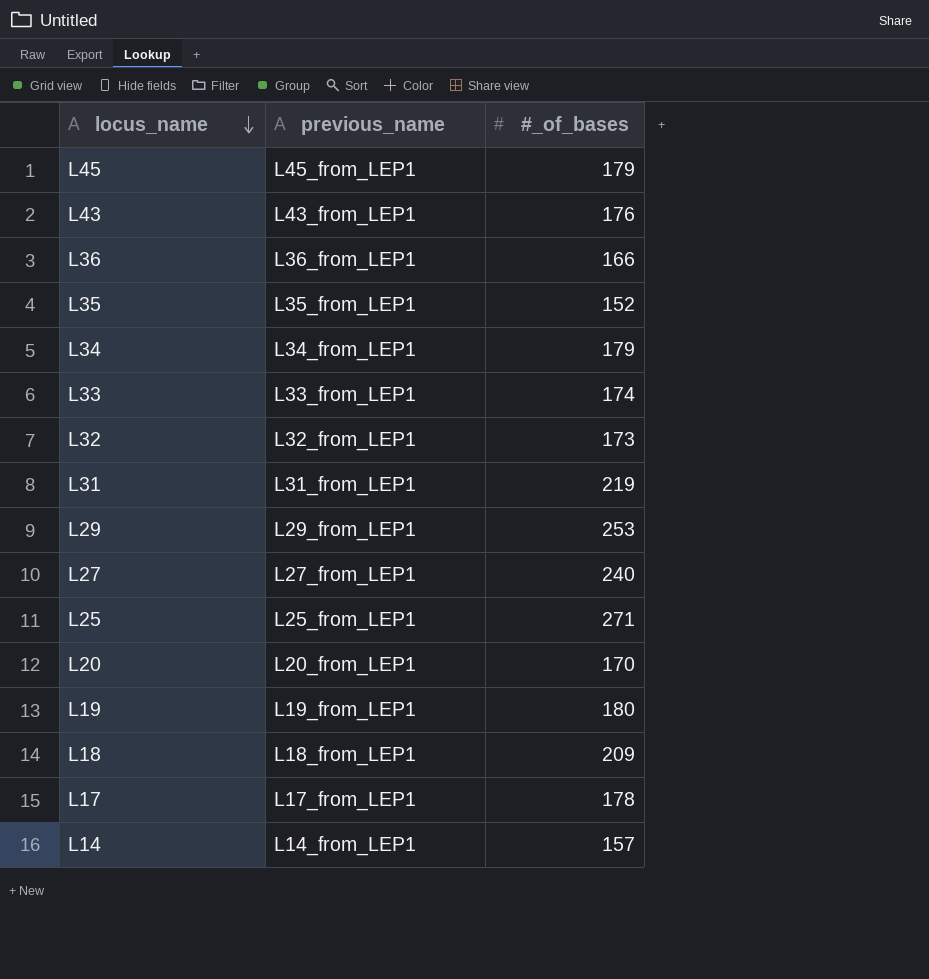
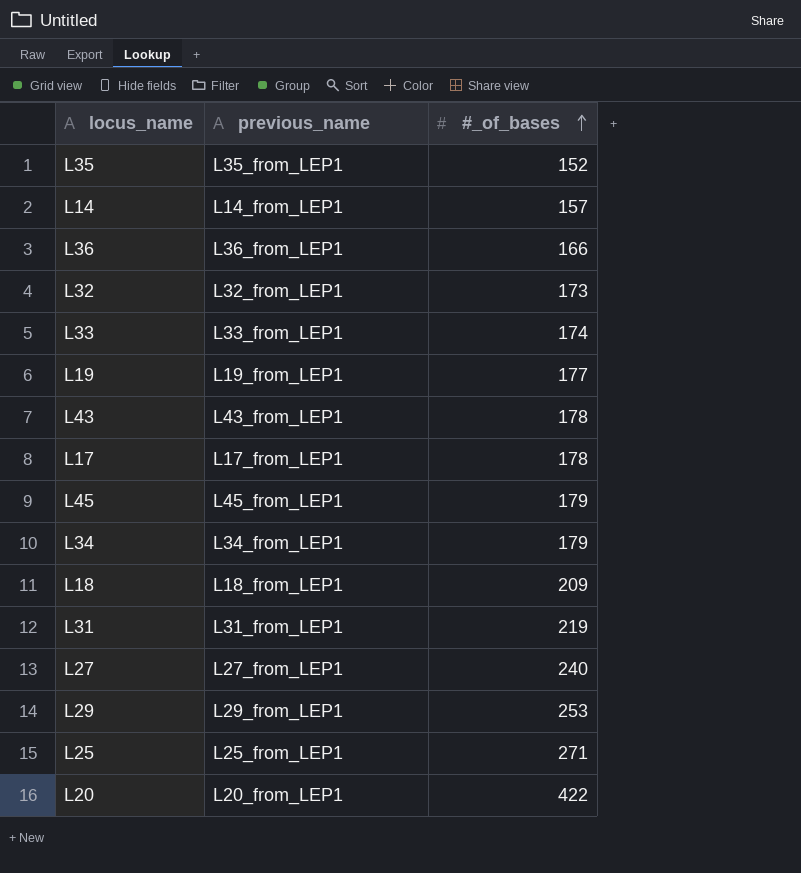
row order: locus_name descending -> #_of_bases ascending
L19 | #_of_bases: 180 -> 177
L43 | #_of_bases: 176 -> 178
L20 | #_of_bases: 170 -> 422

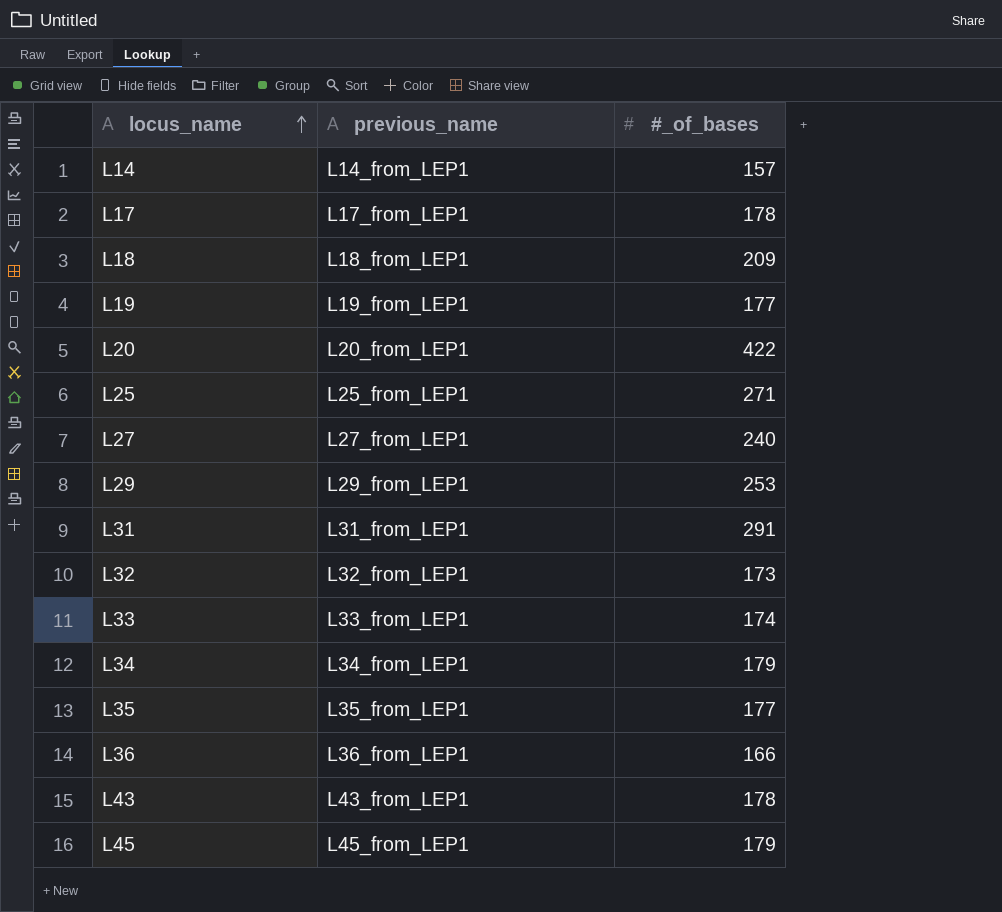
row order: #_of_bases ascending -> locus_name ascending
L31 | #_of_bases: 219 -> 291
L35 | #_of_bases: 152 -> 177

